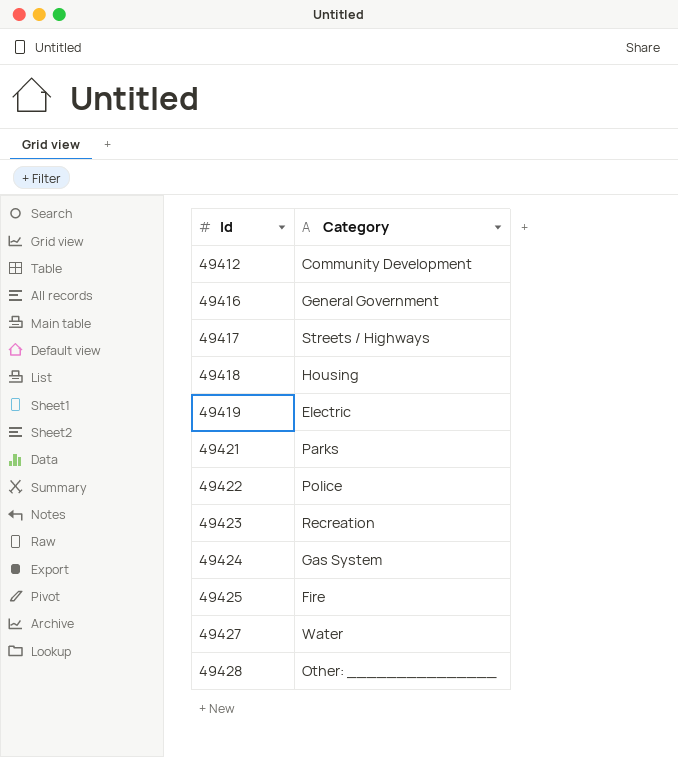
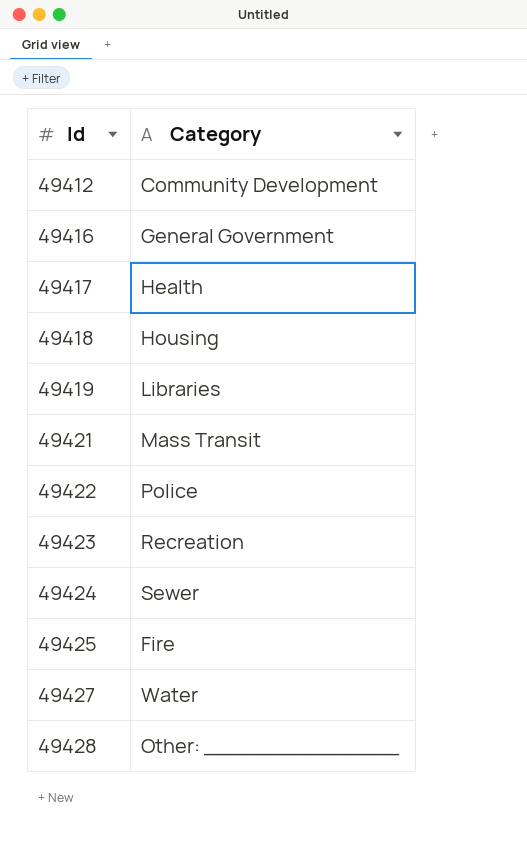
49417 | Category: Streets / Highways -> Health
49419 | Category: Electric -> Libraries
49421 | Category: Parks -> Mass Transit
49424 | Category: Gas System -> Sewer

